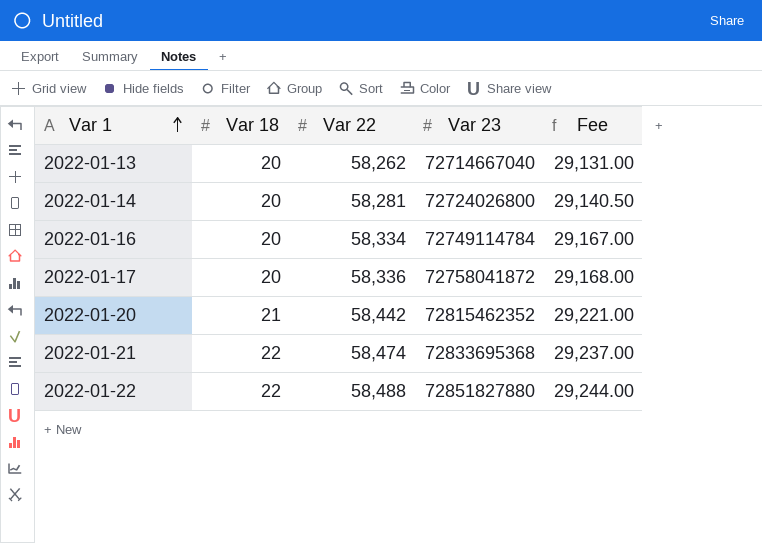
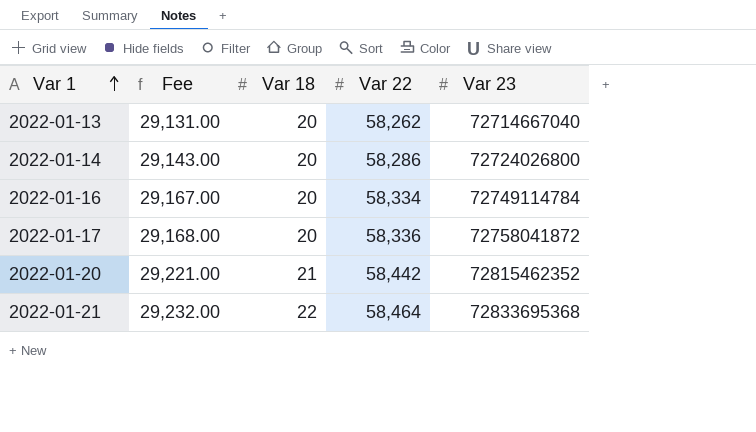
column Fee | position: 5 -> 2
row 2022-01-22: 22 | 58,488 | 72851827880 | 29,244.00 -> none
2022-01-14 | Fee: 29,140.50 -> 29,143.00
2022-01-14 | Var 22: 58,281 -> 58,286
2022-01-21 | Fee: 29,237.00 -> 29,232.00
2022-01-21 | Var 22: 58,474 -> 58,464

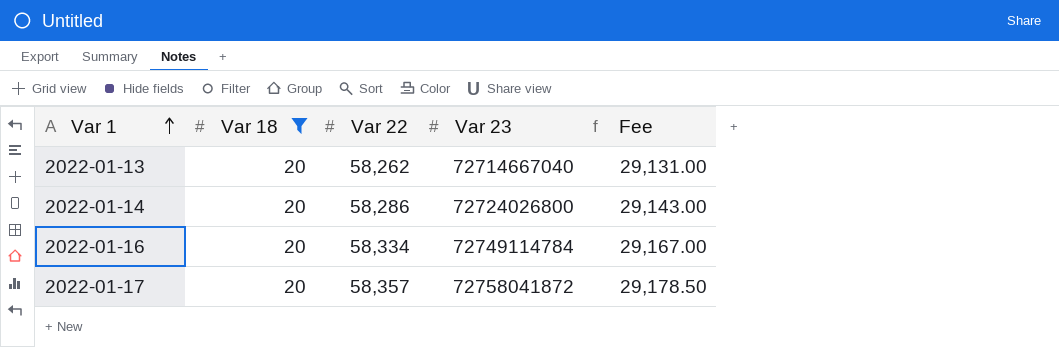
filter: none -> Var 18 = 20
column Fee | position: 2 -> 5
2022-01-17 | Var 22: 58,336 -> 58,357
2022-01-17 | Fee: 29,168.00 -> 29,178.50

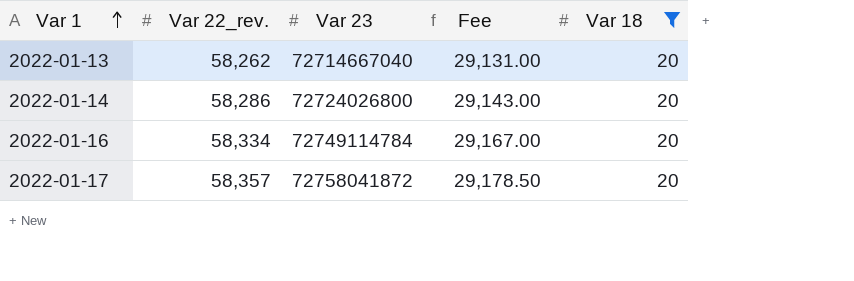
column name: Var 22 -> Var 22_rev.
column Var 18 | position: 2 -> 5

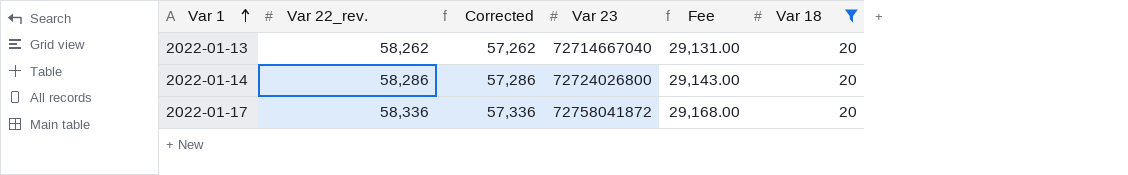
column Corrected | formula: none -> [Var 22_rev.] - 1000
row 2022-01-16: 58,334 | 72749114784 | 29,167.00 | 20 -> none
2022-01-17 | Var 22_rev.: 58,357 -> 58,336
2022-01-17 | Fee: 29,178.50 -> 29,168.00

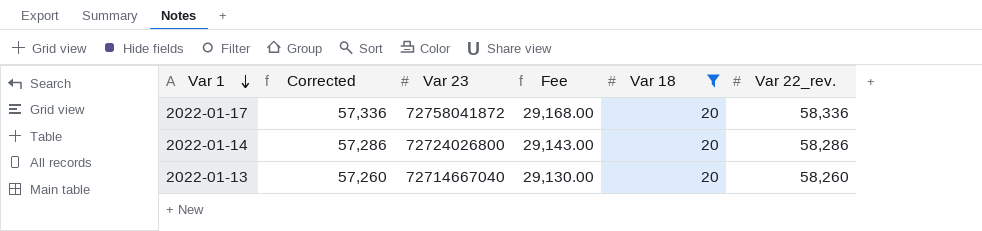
row order: Var 1 ascending -> Var 1 descending
column Var 22_rev. | position: 2 -> 6
2022-01-13 | Corrected: 57,262 -> 57,260
2022-01-13 | Fee: 29,131.00 -> 29,130.00
2022-01-13 | Var 22_rev.: 58,262 -> 58,260

